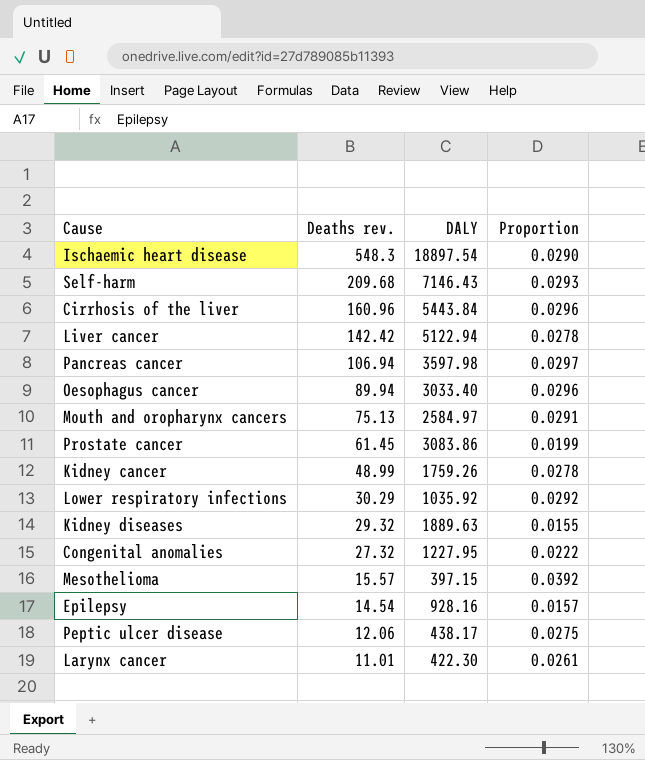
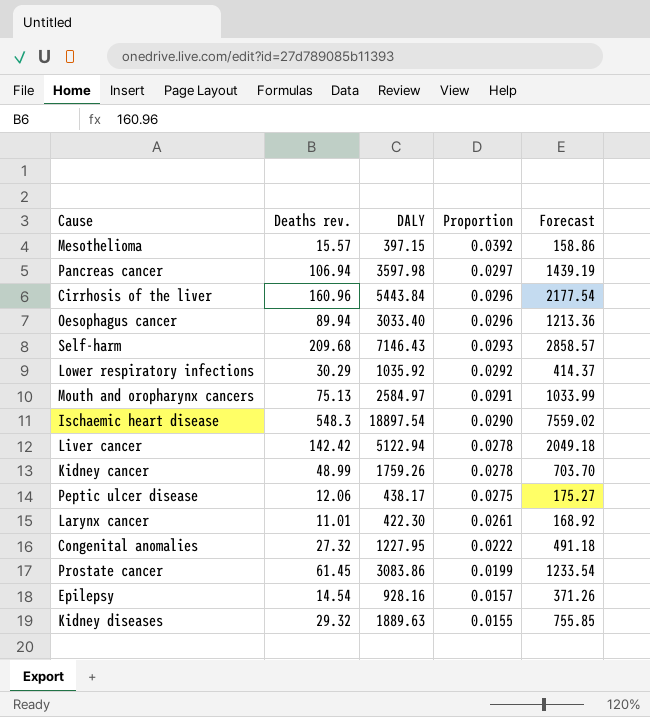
row order: Deaths rev. descending -> Proportion descending
column Forecast | formula: none -> [DALY] * 0.4

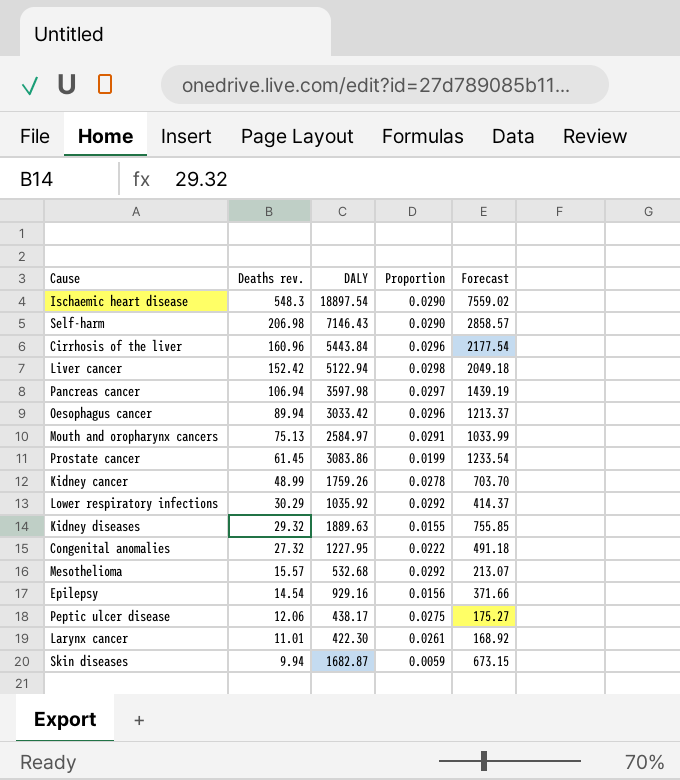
row order: Proportion descending -> Deaths rev. descending
Self-harm | Deaths rev.: 209.68 -> 206.98
Self-harm | Proportion: 0.0293 -> 0.0290
Liver cancer | Deaths rev.: 142.42 -> 152.42
Liver cancer | Proportion: 0.0278 -> 0.0298
Oesophagus cancer | DALY: 3033.40 -> 3033.42
Oesophagus cancer | Forecast: 1213.36 -> 1213.37
Mesothelioma | DALY: 397.15 -> 532.68
Mesothelioma | Proportion: 0.0392 -> 0.0292
Mesothelioma | Forecast: 158.86 -> 213.07
Epilepsy | DALY: 928.16 -> 929.16
Epilepsy | Proportion: 0.0157 -> 0.0156
Epilepsy | Forecast: 371.26 -> 371.66
row Skin diseases: none -> 9.94 | 1682.87 | 0.0059 | 673.15

